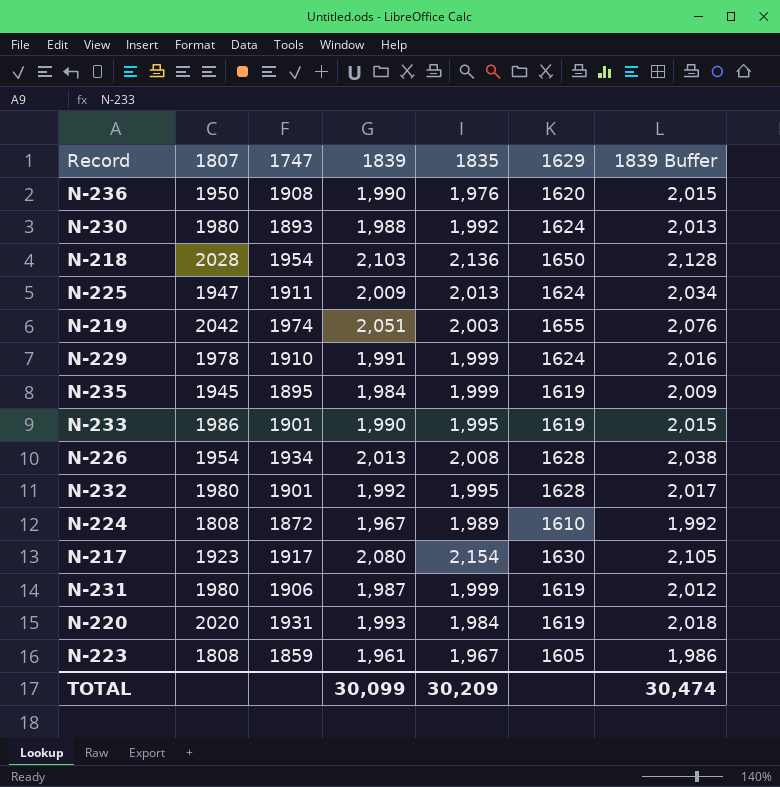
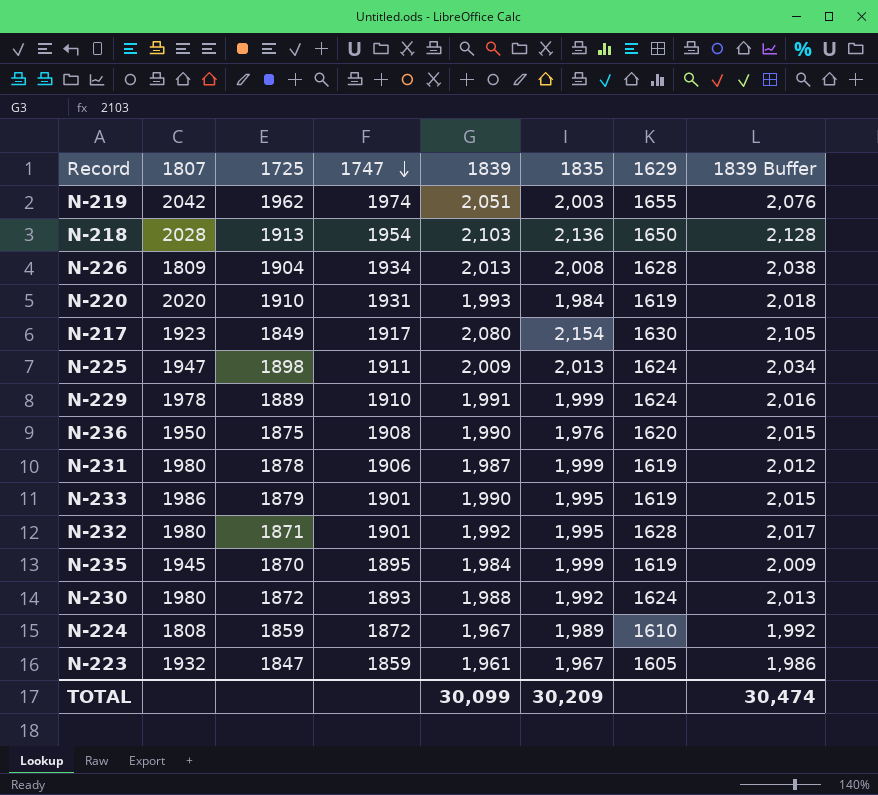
row order: none -> 1747 descending
column 1725 | position: none -> 3
N-226 | 1807: 1954 -> 1809
N-223 | 1807: 1808 -> 1932

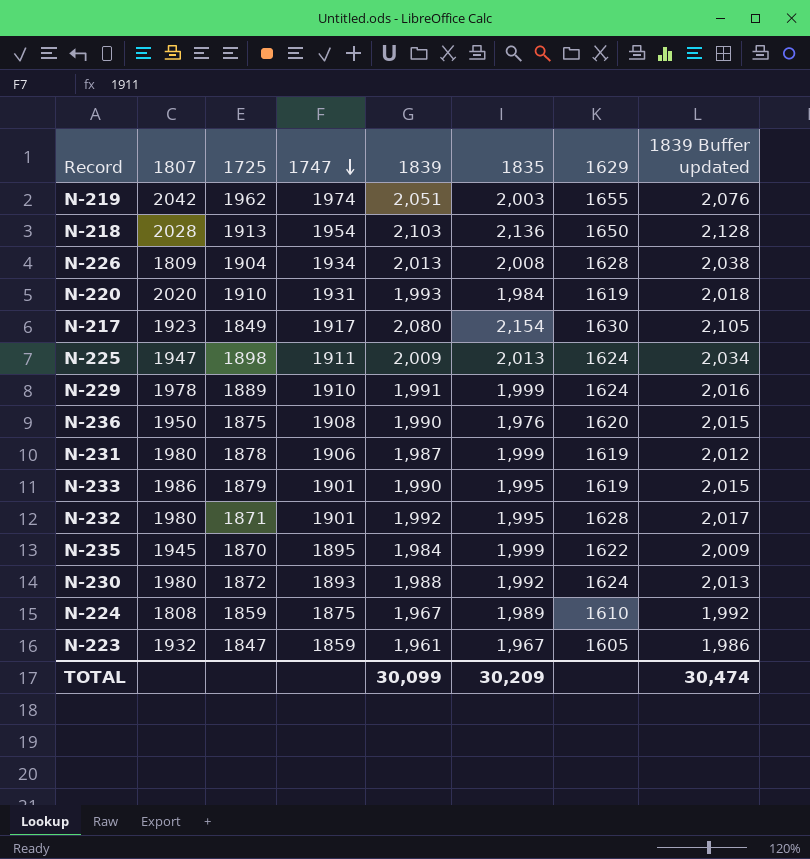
column name: 1839 Buffer -> 1839 Buffer updated
N-235 | 1629: 1619 -> 1622
N-224 | 1747: 1872 -> 1875

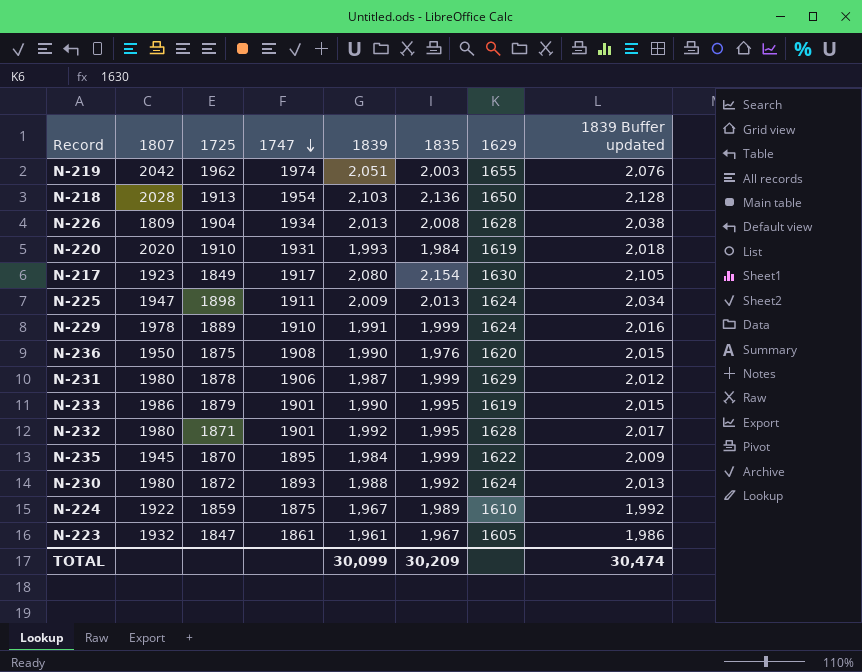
N-231 | 1629: 1619 -> 1629
N-224 | 1807: 1808 -> 1922
N-223 | 1747: 1859 -> 1861

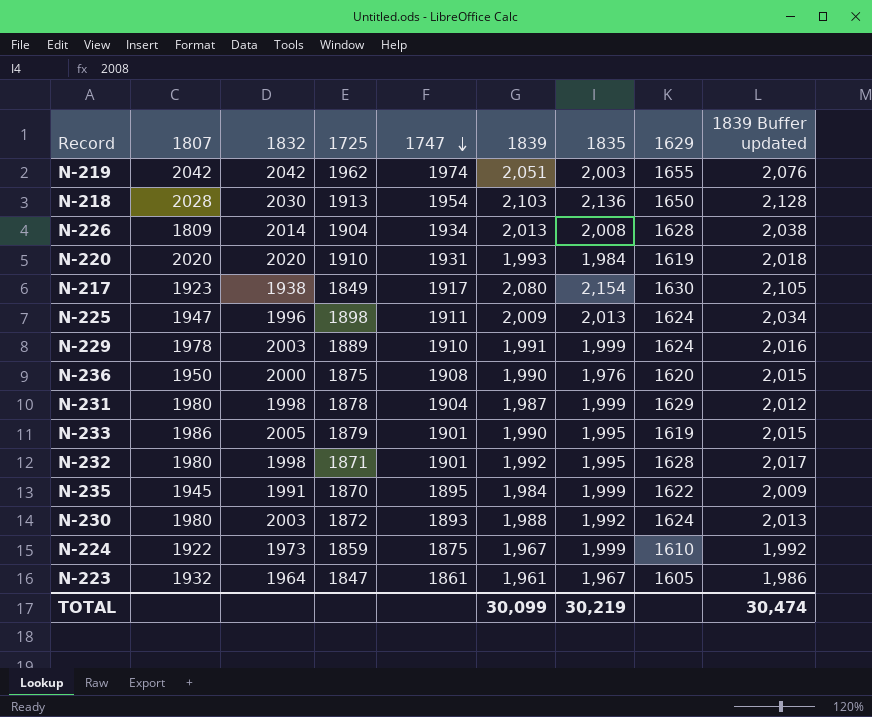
column 1832 | position: none -> 3
N-231 | 1747: 1906 -> 1904
N-224 | 1835: 1,989 -> 1,999
TOTAL | 1835: 30,209 -> 30,219

